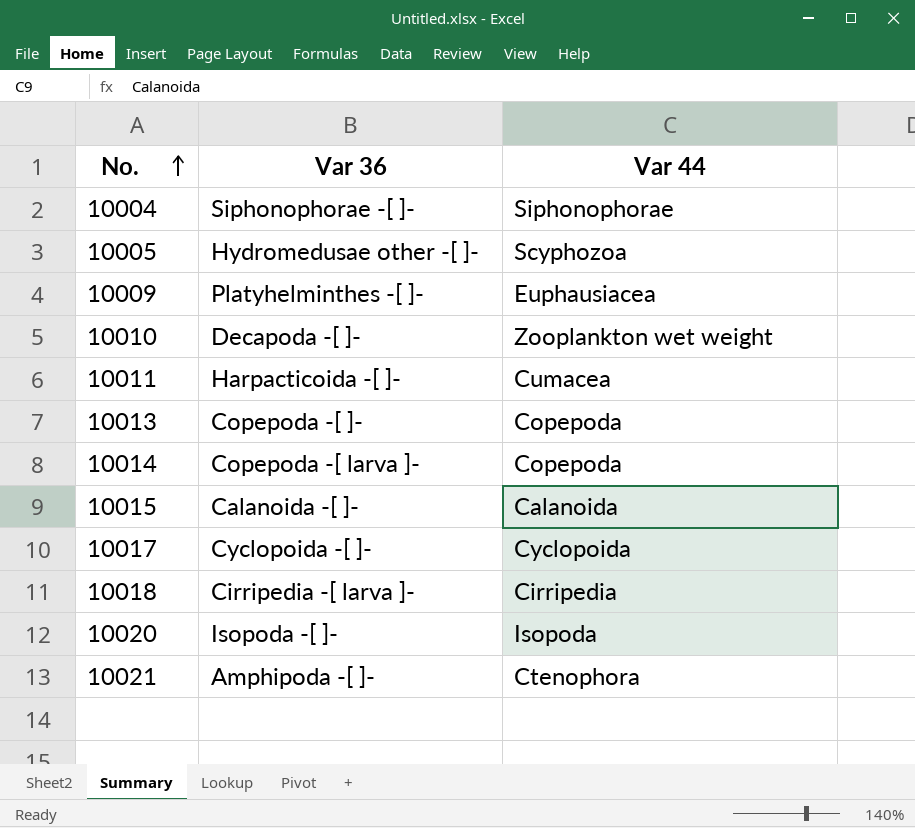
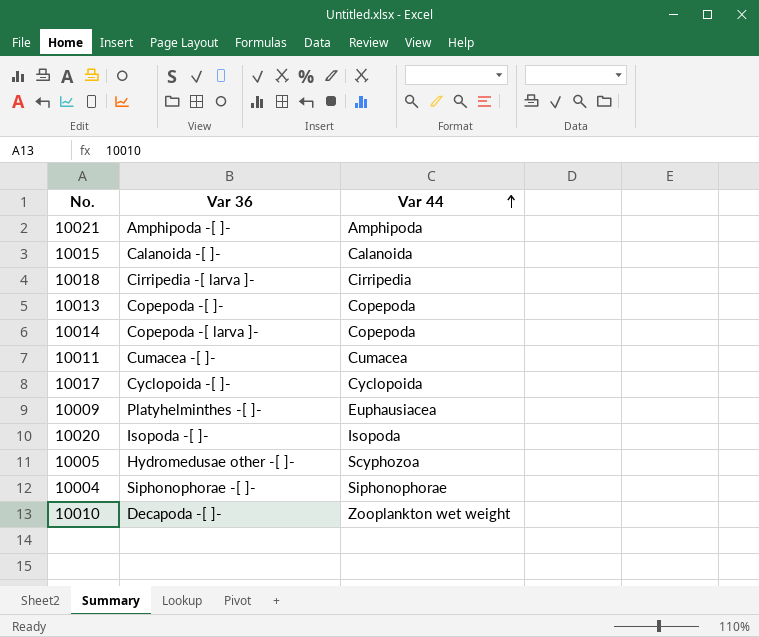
row order: No. ascending -> Var 44 ascending
10021 | Var 44: Ctenophora -> Amphipoda
10011 | Var 36: Harpacticoida -[ ]- -> Cumacea -[ ]-

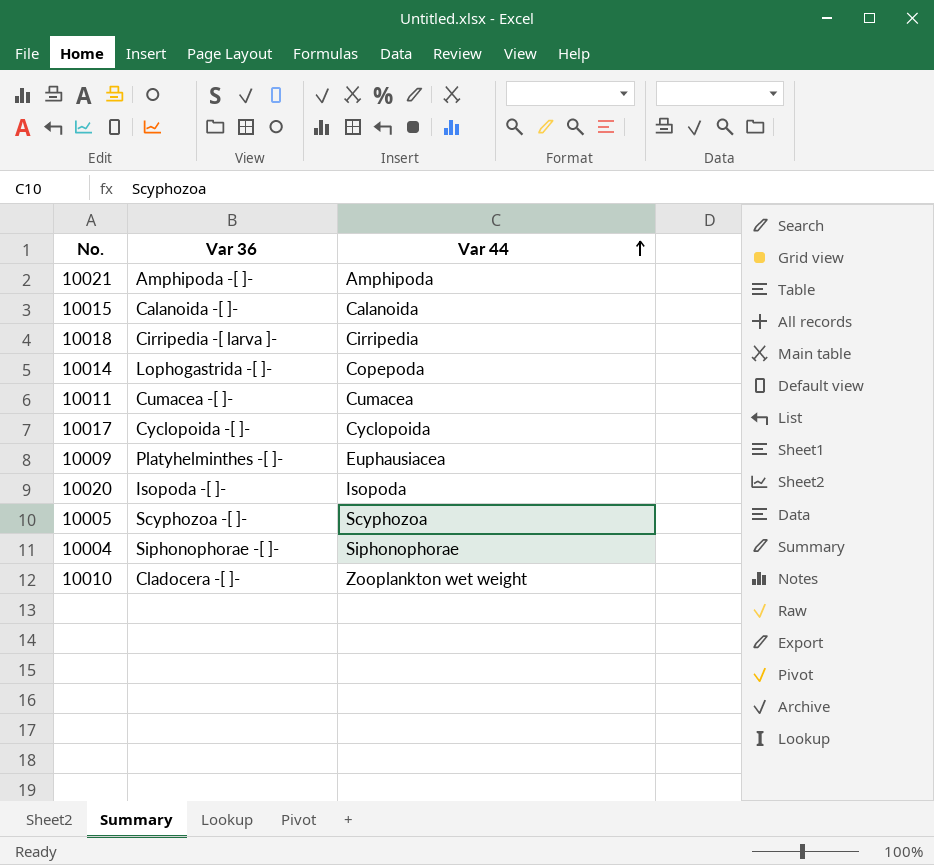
row 10013: Copepoda -[ ]- | Copepoda -> none
10014 | Var 36: Copepoda -[ larva ]- -> Lophogastrida -[ ]-
10005 | Var 36: Hydromedusae other -[ ]- -> Scyphozoa -[ ]-
10010 | Var 36: Decapoda -[ ]- -> Cladocera -[ ]-

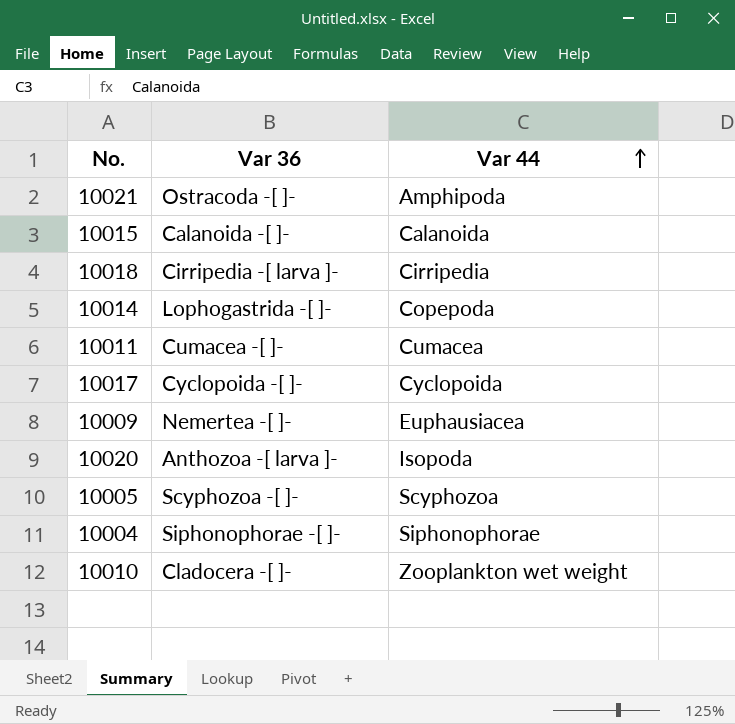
10021 | Var 36: Amphipoda -[ ]- -> Ostracoda -[ ]-
10009 | Var 36: Platyhelminthes -[ ]- -> Nemertea -[ ]-
10020 | Var 36: Isopoda -[ ]- -> Anthozoa -[ larva ]-

